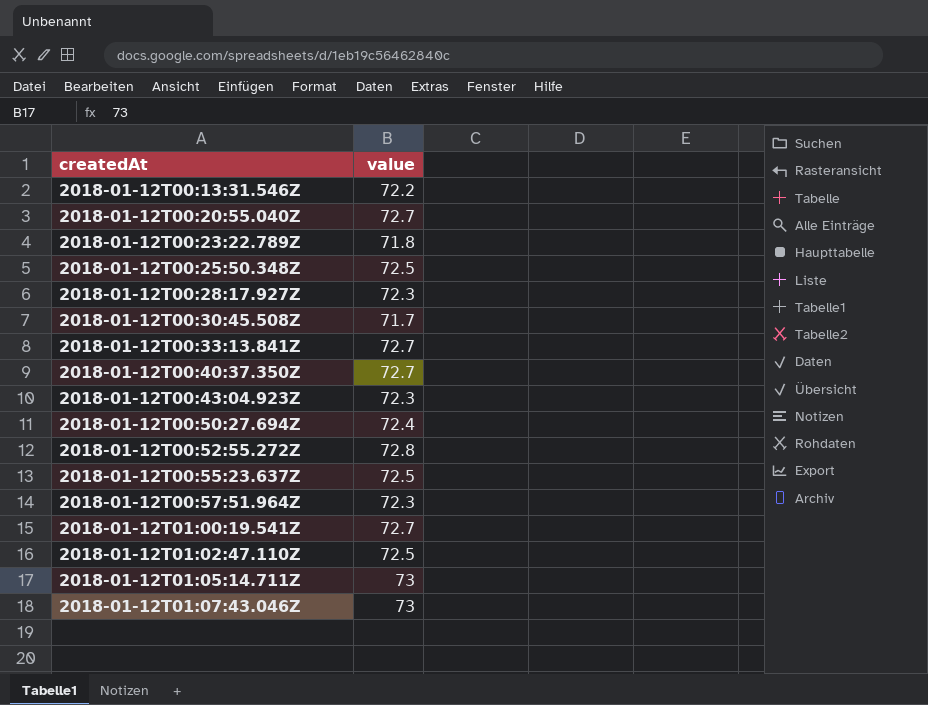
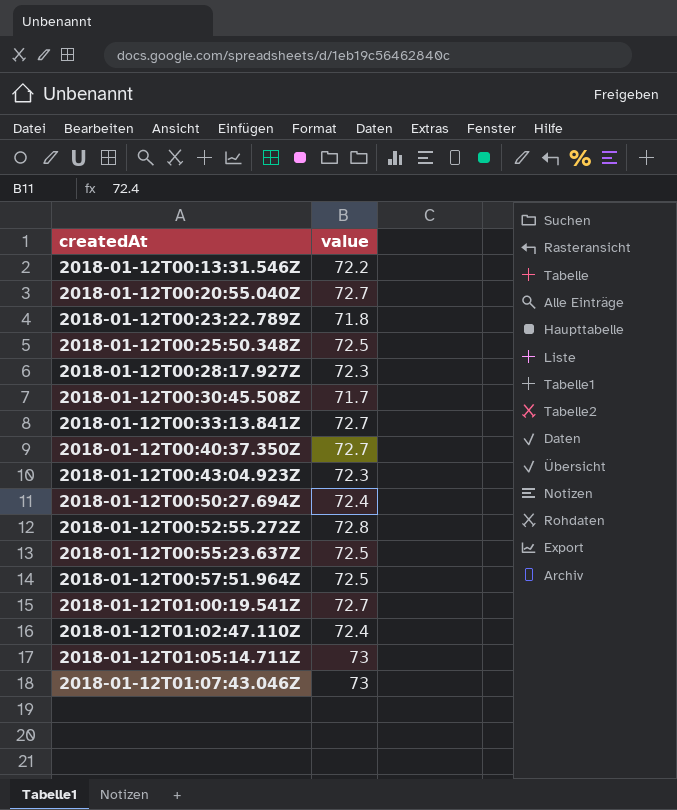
2018-01-12T00:57:51.964Z | value: 72.3 -> 72.5
2018-01-12T01:02:47.110Z | value: 72.5 -> 72.4

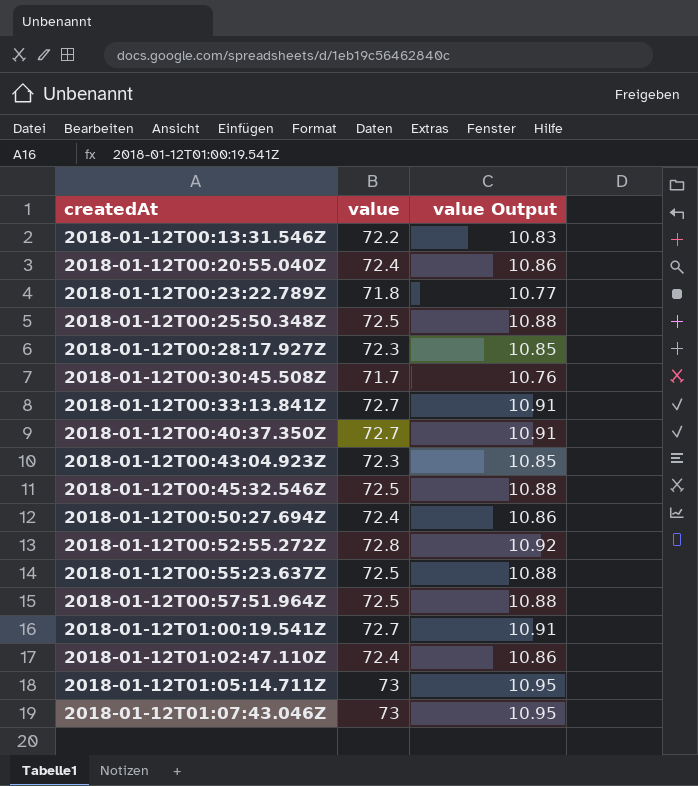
column value Output | formula: none -> [value] * 0.15
2018-01-12T00:20:55.040Z | value: 72.7 -> 72.4
row 2018-01-12T00:45:32.546Z: none -> 72.5 | 10.88

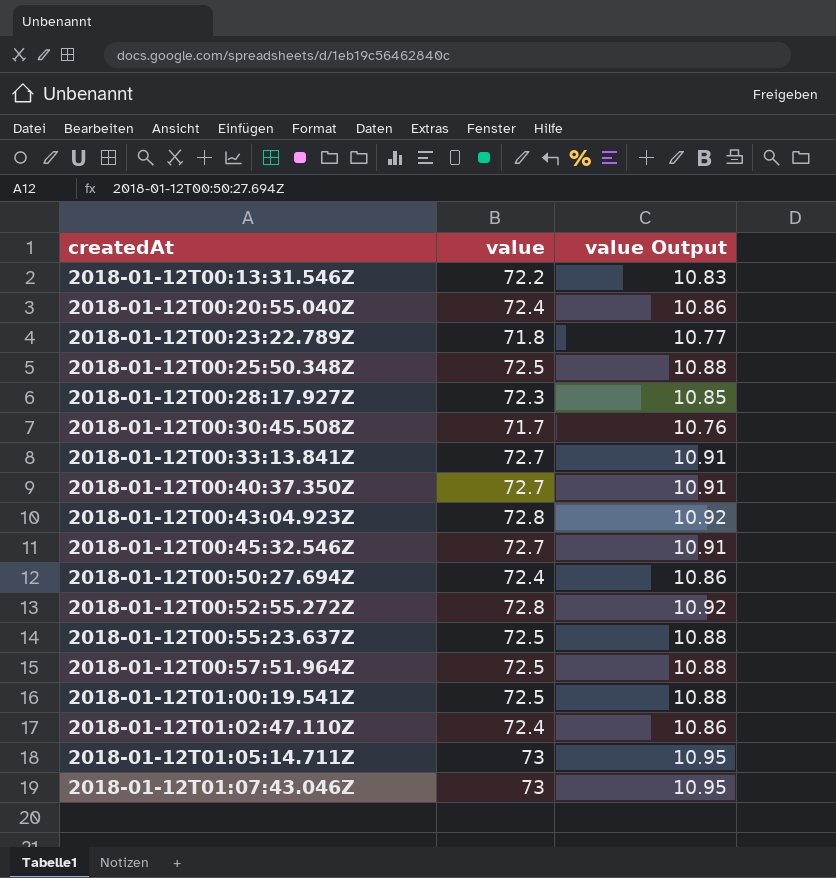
2018-01-12T00:43:04.923Z | value: 72.3 -> 72.8
2018-01-12T00:43:04.923Z | value Output: 10.85 -> 10.92
2018-01-12T00:45:32.546Z | value: 72.5 -> 72.7
2018-01-12T00:45:32.546Z | value Output: 10.88 -> 10.91
2018-01-12T01:00:19.541Z | value: 72.7 -> 72.5
2018-01-12T01:00:19.541Z | value Output: 10.91 -> 10.88

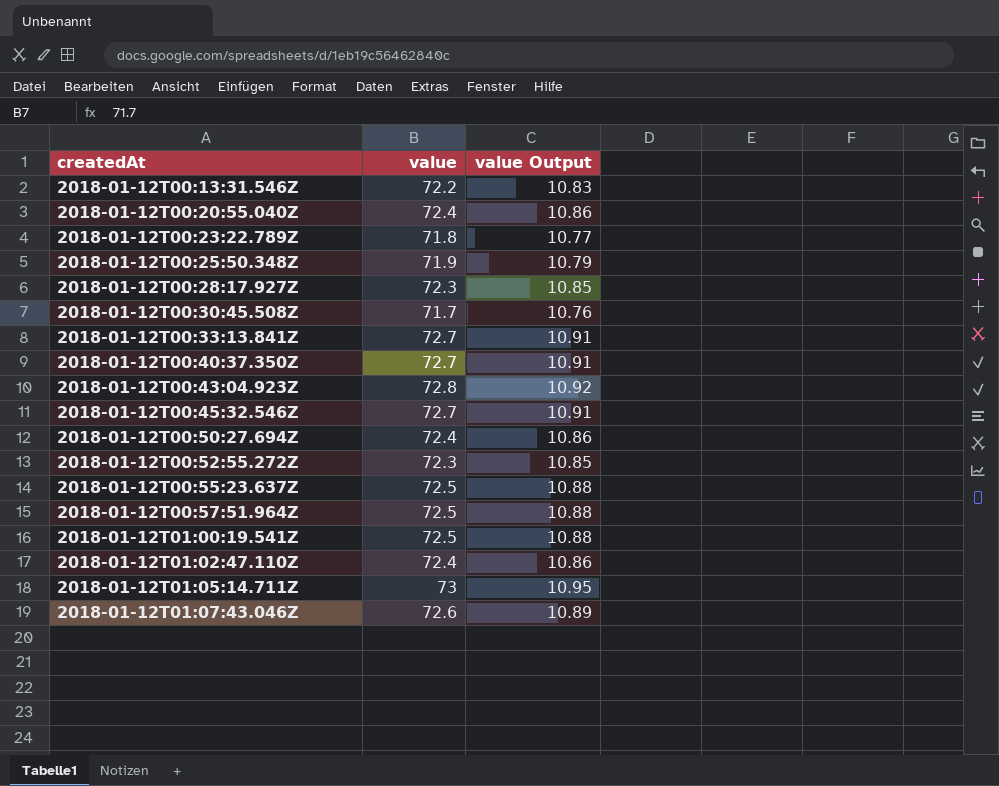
2018-01-12T00:25:50.348Z | value: 72.5 -> 71.9
2018-01-12T00:25:50.348Z | value Output: 10.88 -> 10.79
2018-01-12T00:52:55.272Z | value: 72.8 -> 72.3
2018-01-12T00:52:55.272Z | value Output: 10.92 -> 10.85
2018-01-12T01:07:43.046Z | value: 73 -> 72.6
2018-01-12T01:07:43.046Z | value Output: 10.95 -> 10.89

